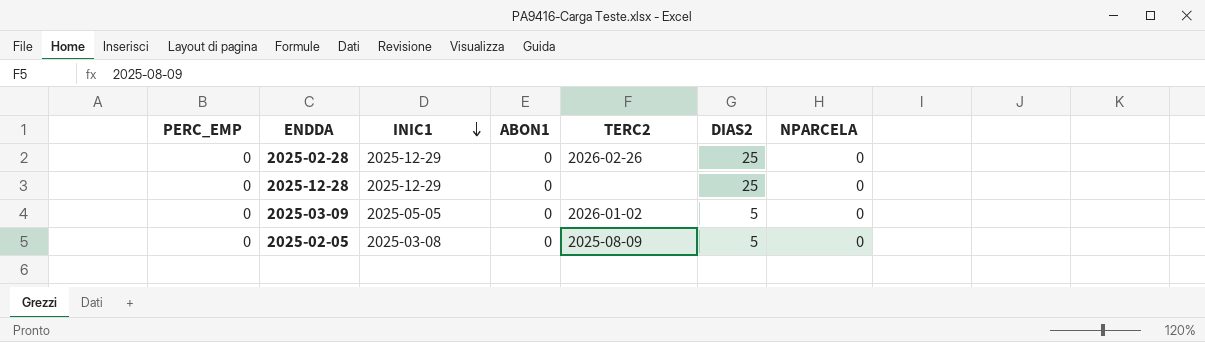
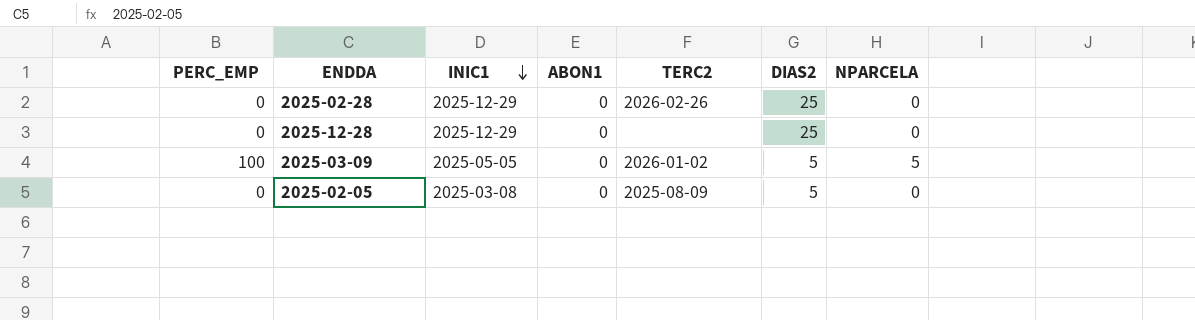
2025-03-09 | PERC_EMP: 0 -> 100
2025-03-09 | NPARCELA: 0 -> 5

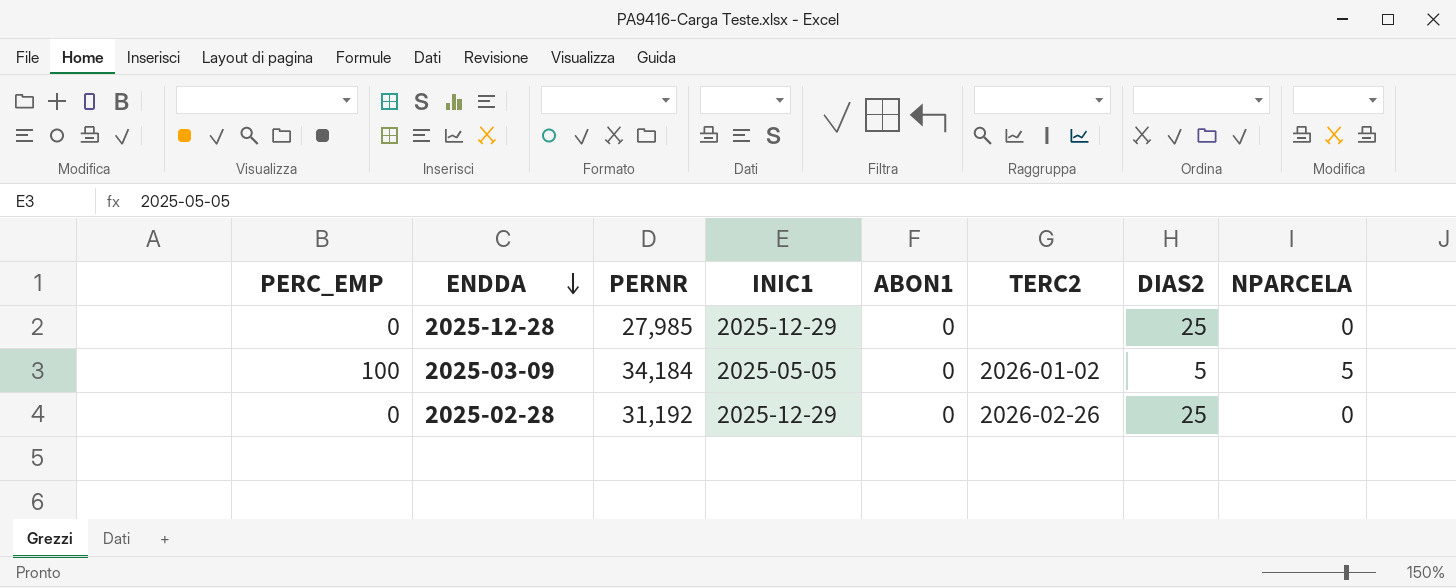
row order: INIC1 descending -> ENDDA descending
column PERNR | position: none -> 3
row 2025-02-05: 0 | 2025-03-08 | 0 | 2025-08-09 | 5 | 0 -> none

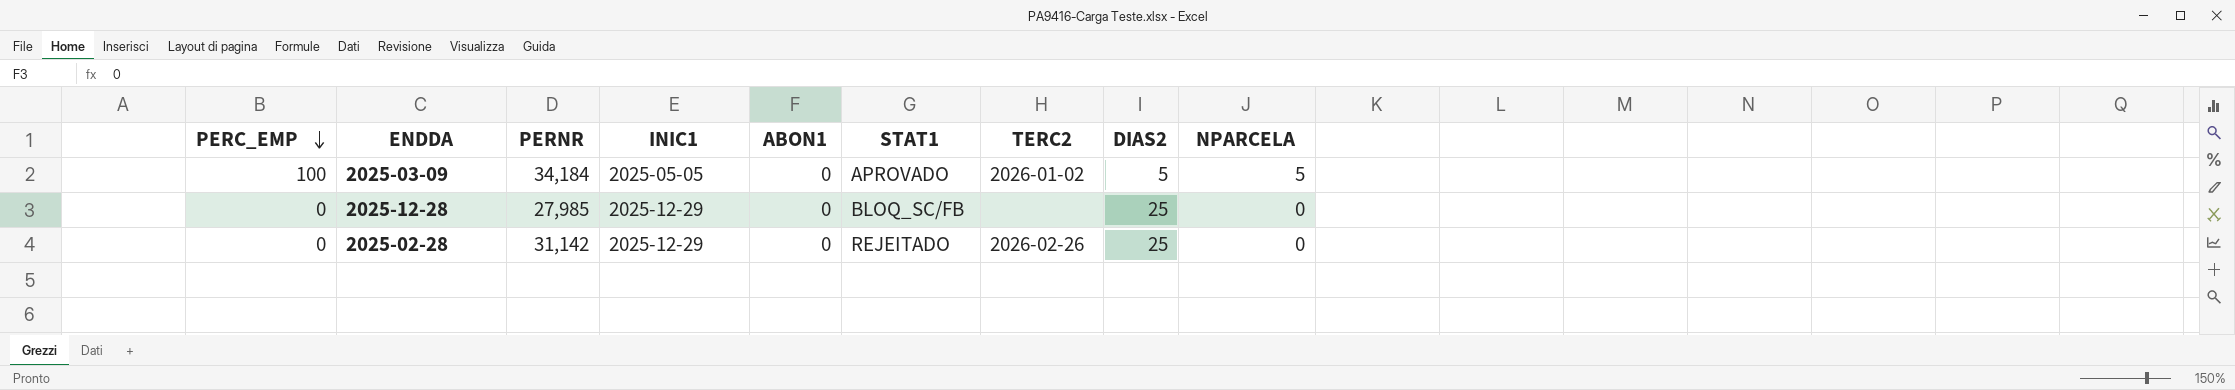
row order: ENDDA descending -> PERC_EMP descending
column STAT1 | position: none -> 6
2025-02-28 | PERNR: 31,192 -> 31,142

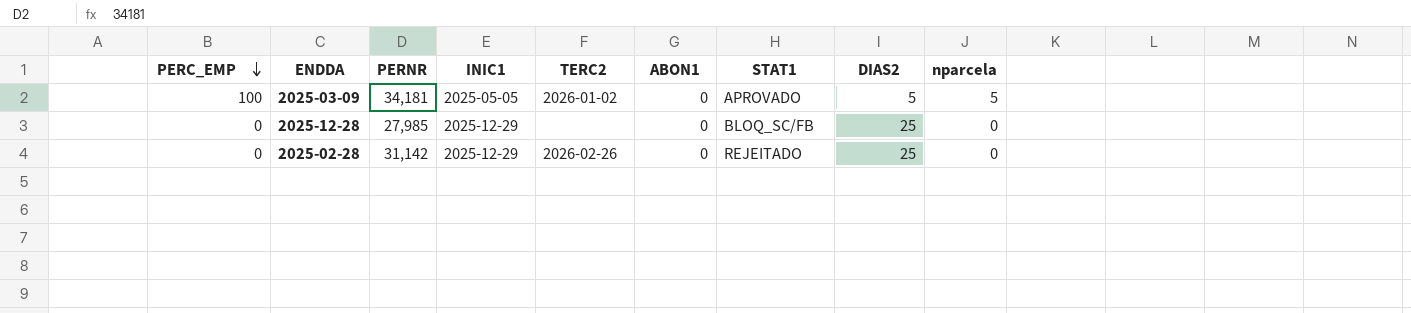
column TERC2 | position: 7 -> 5
column name: NPARCELA -> nparcela
2025-03-09 | PERNR: 34,184 -> 34,181

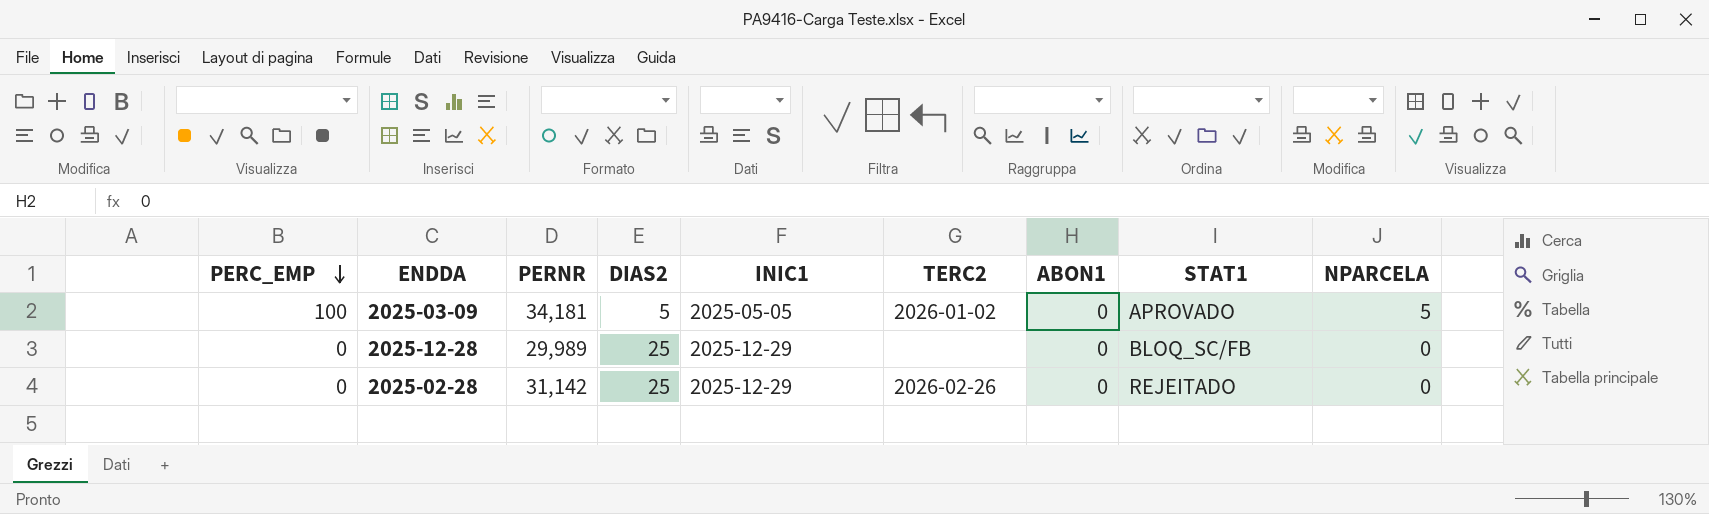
column DIAS2 | position: 8 -> 4
column name: nparcela -> NPARCELA
2025-12-28 | PERNR: 27,985 -> 29,989

